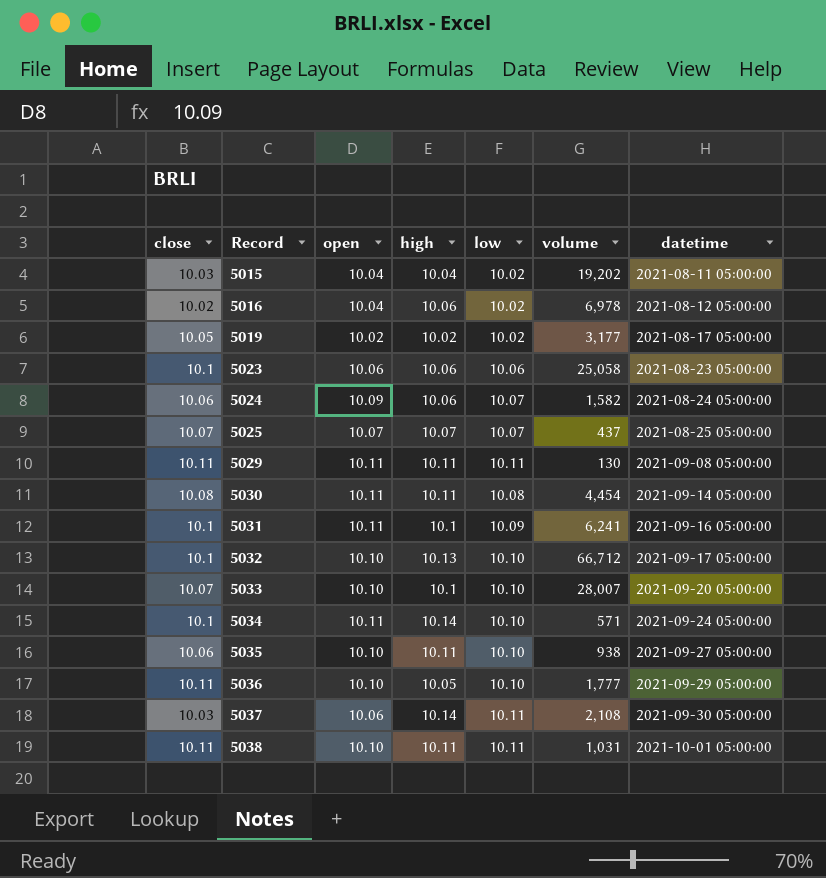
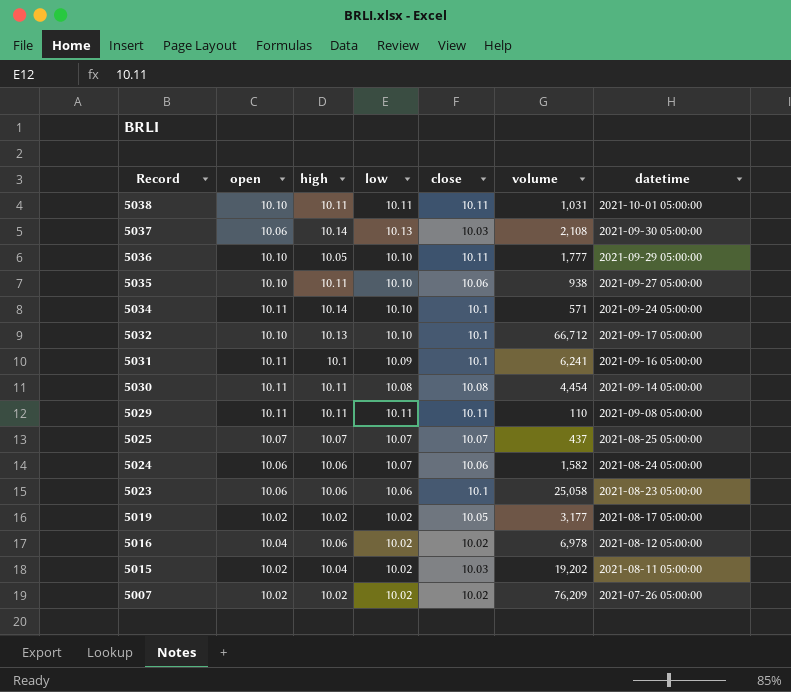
row order: Record ascending -> Record descending
column close | position: 1 -> 5
row 5033: 10.07 | 10.10 | 10.1 | 10.10 | 28,007 | 2021-09-20 05:00:00 -> none
5037 | low: 10.11 -> 10.13
5029 | volume: 130 -> 110
5024 | open: 10.09 -> 10.06
5015 | open: 10.04 -> 10.02
row 5007: none -> 10.02 | 10.02 | 10.02 | 10.02 | 76,209 | 2021-07-26 05:00:00

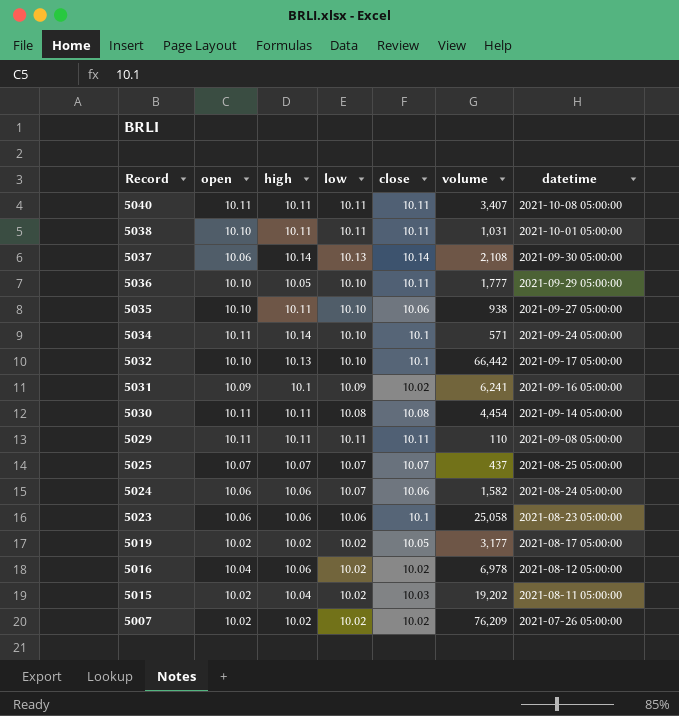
row 5040: none -> 10.11 | 10.11 | 10.11 | 10.11 | 3,407 | 2021-10-08 05:00:00
5037 | close: 10.03 -> 10.14
5032 | volume: 66,712 -> 66,442
5031 | open: 10.11 -> 10.09
5031 | close: 10.1 -> 10.02

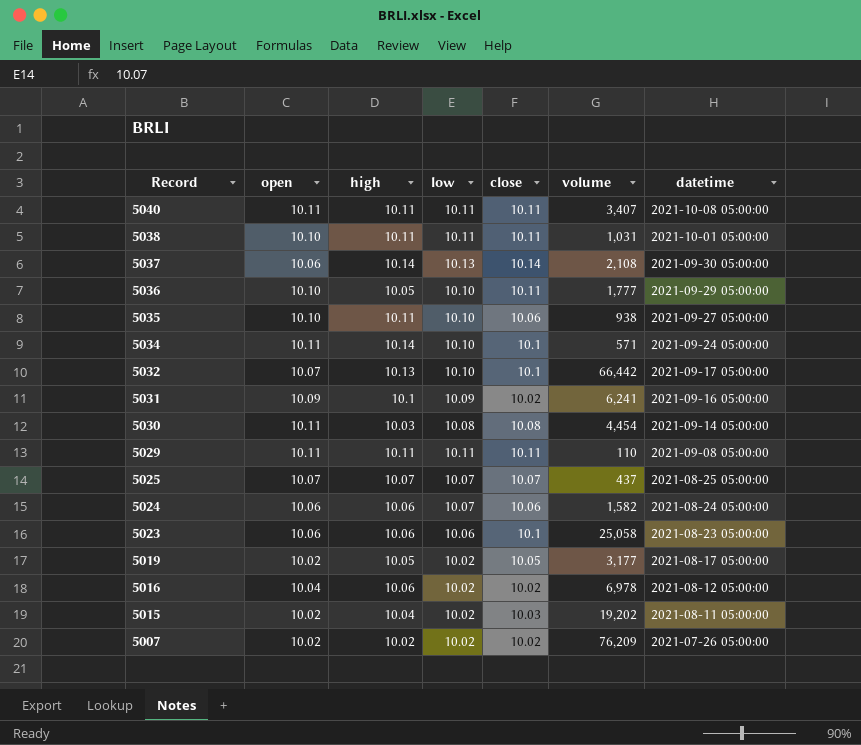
5032 | open: 10.10 -> 10.07
5030 | high: 10.11 -> 10.03
5019 | high: 10.02 -> 10.05

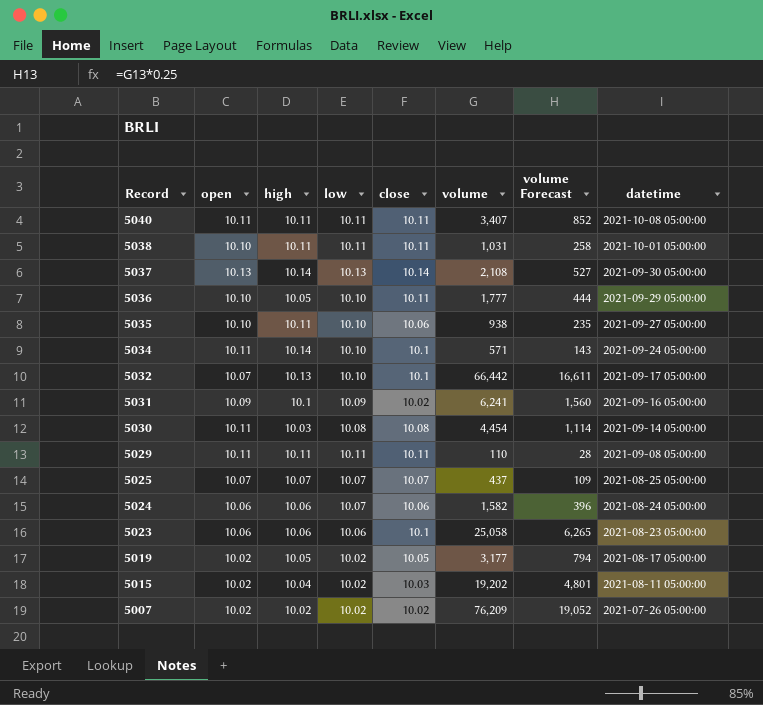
column volume Forecast | formula: none -> [volume] * 0.25
row 5016: 10.04 | 10.06 | 10.02 | 10.02 | 6,978 | 2021-08-12 05:00:00 -> none
5037 | open: 10.06 -> 10.13

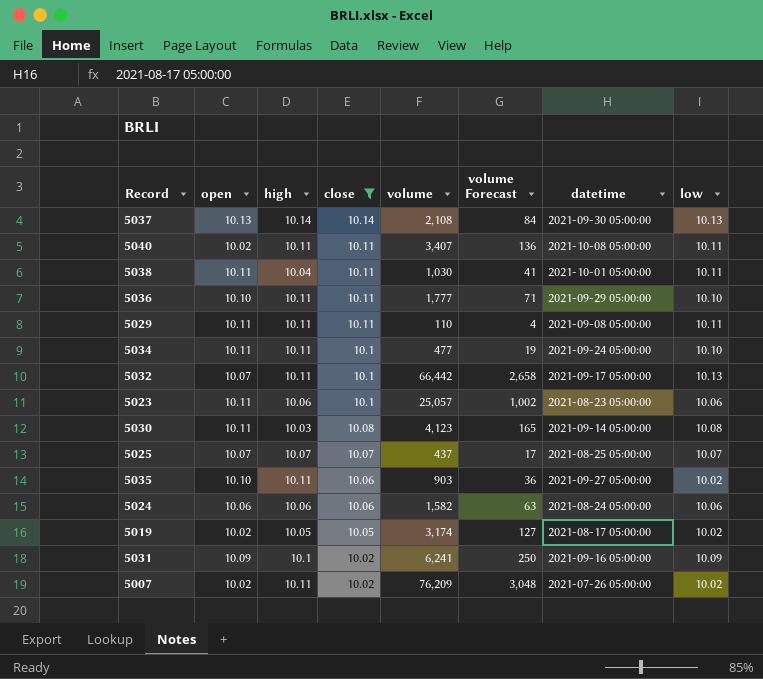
filter: none -> close != 10.03
row order: Record descending -> close descending
column volume Forecast | formula: [volume] * 0.25 -> [volume] * 0.04
column low | position: 4 -> 8
5040 | open: 10.11 -> 10.02
5038 | open: 10.10 -> 10.11
5038 | high: 10.11 -> 10.04
5038 | volume: 1,031 -> 1,030
5036 | high: 10.05 -> 10.11
5034 | high: 10.14 -> 10.11
5034 | volume: 571 -> 477
5032 | high: 10.13 -> 10.11
5032 | low: 10.10 -> 10.13
5023 | open: 10.06 -> 10.11
5023 | volume: 25,058 -> 25,057
5030 | volume: 4,454 -> 4,123
5035 | volume: 938 -> 903
5035 | low: 10.10 -> 10.02
5024 | low: 10.07 -> 10.06
5019 | volume: 3,177 -> 3,174
5007 | high: 10.02 -> 10.11

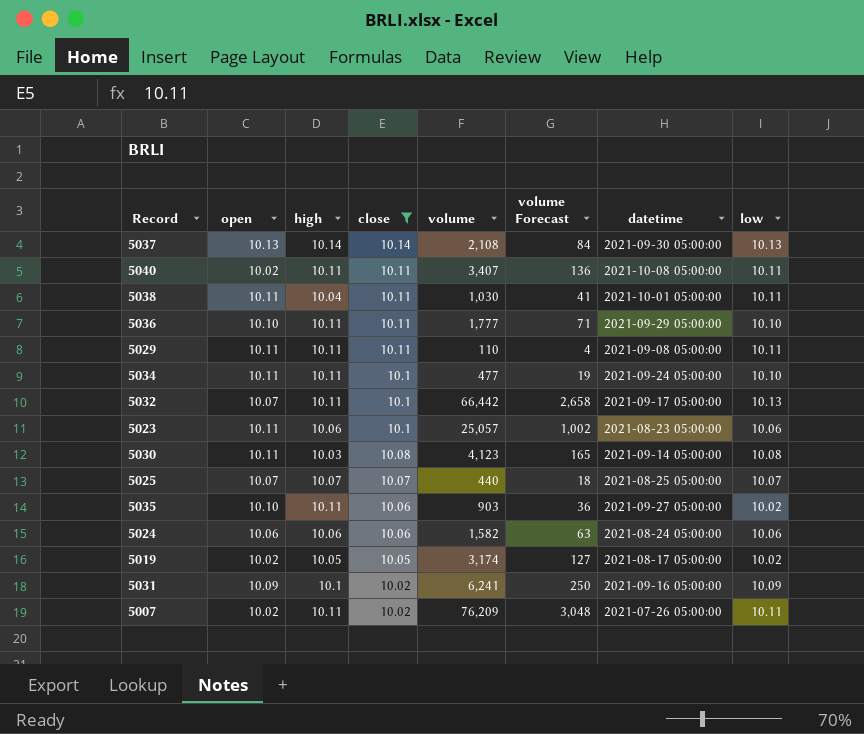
5025 | volume: 437 -> 440
5025 | volume Forecast: 17 -> 18
5007 | low: 10.02 -> 10.11

